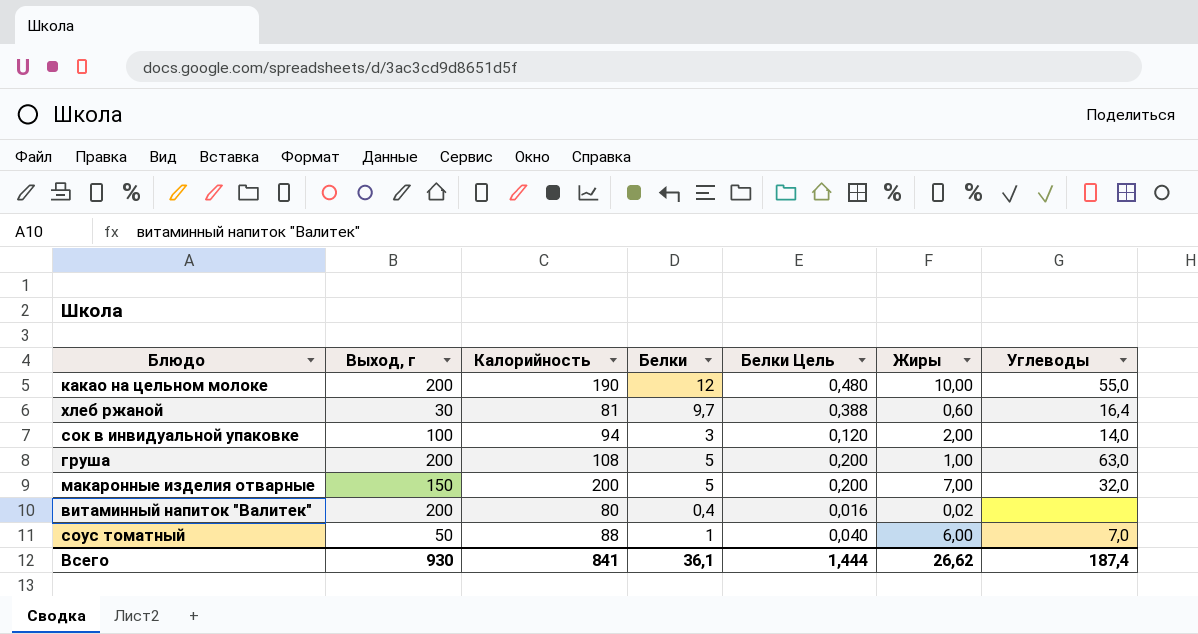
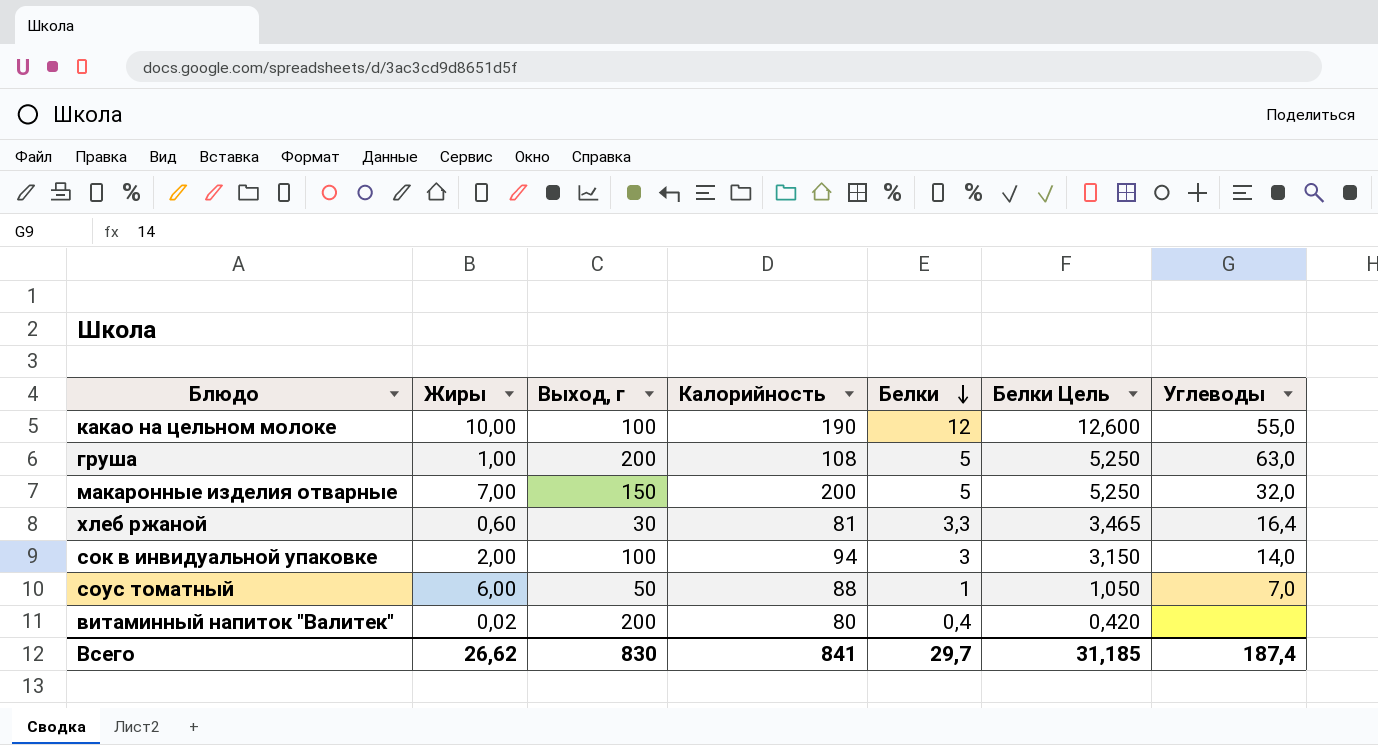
row order: none -> Белки descending
column Жиры | position: 6 -> 2
column Белки Цель | formula: [Белки] * 0,04 -> [Белки] * 1,05
какао на цельном молоке | Выход, г: 200 -> 100
хлеб ржаной | Белки: 9,7 -> 3,3
Всего | Выход, г: 930 -> 830
Всего | Белки: 36,1 -> 29,7
Всего | Белки Цель: 1,444 -> 31,185

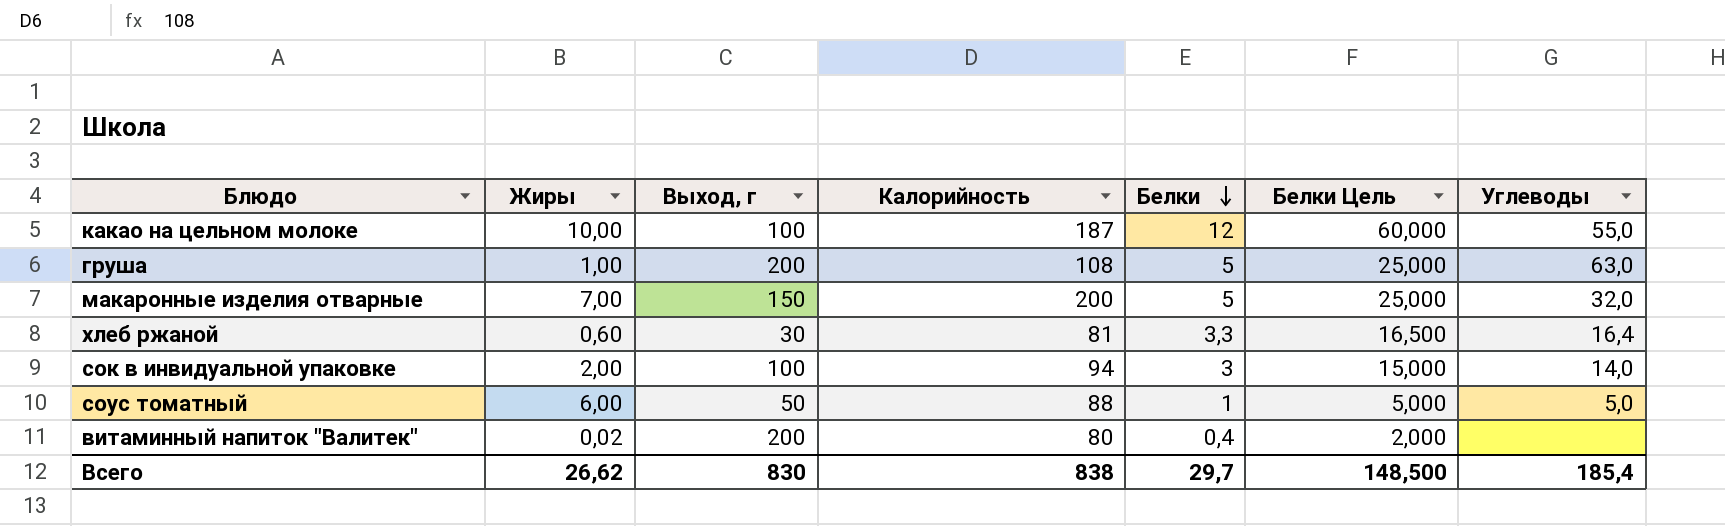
column Белки Цель | formula: [Белки] * 1,05 -> [Белки] * 5
какао на цельном молоке | Калорийность: 190 -> 187
соус томатный | Углеводы: 7,0 -> 5,0
Всего | Калорийность: 841 -> 838
Всего | Белки Цель: 31,185 -> 148,500
Всего | Углеводы: 187,4 -> 185,4

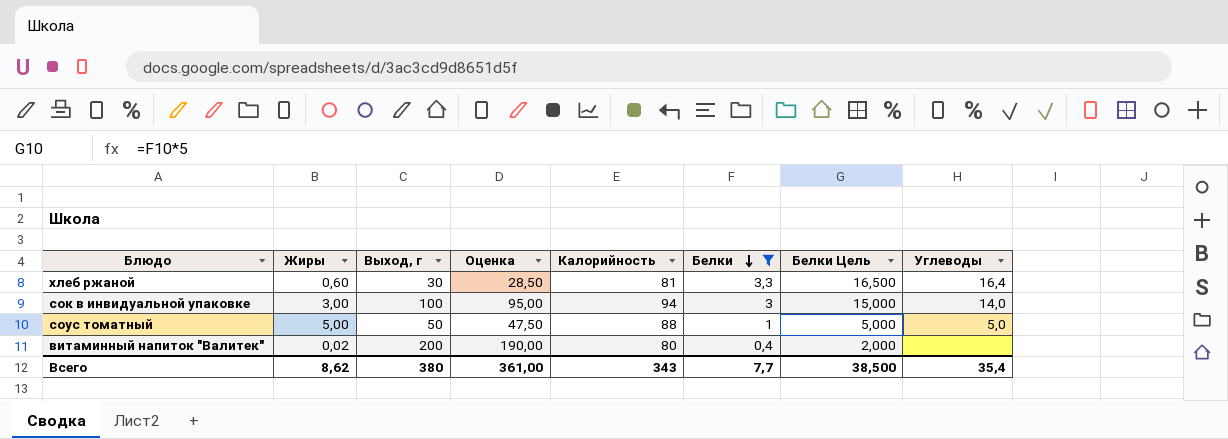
filter: none -> Белки <= 3,3
column Оценка | formula: none -> [Выход, г] * 0,95
сок в инвидуальной упаковке | Жиры: 2,00 -> 3,00
соус томатный | Жиры: 6,00 -> 5,00
Всего | Жиры: 26,62 -> 8,62
Всего | Выход, г: 830 -> 380
Всего | Калорийность: 838 -> 343
Всего | Белки: 29,7 -> 7,7
Всего | Белки Цель: 148,500 -> 38,500
Всего | Углеводы: 185,4 -> 35,4

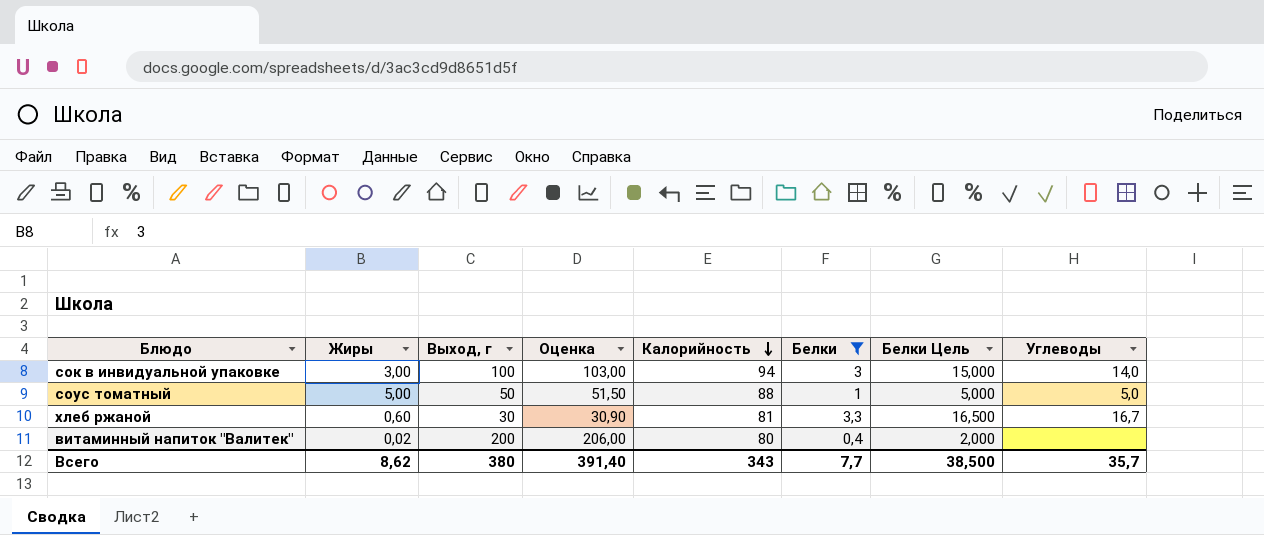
row order: Белки descending -> Калорийность descending
column Оценка | formula: [Выход, г] * 0,95 -> [Выход, г] * 1,03
хлеб ржаной | Углеводы: 16,4 -> 16,7
Всего | Оценка: 361,00 -> 391,40
Всего | Углеводы: 35,4 -> 35,7

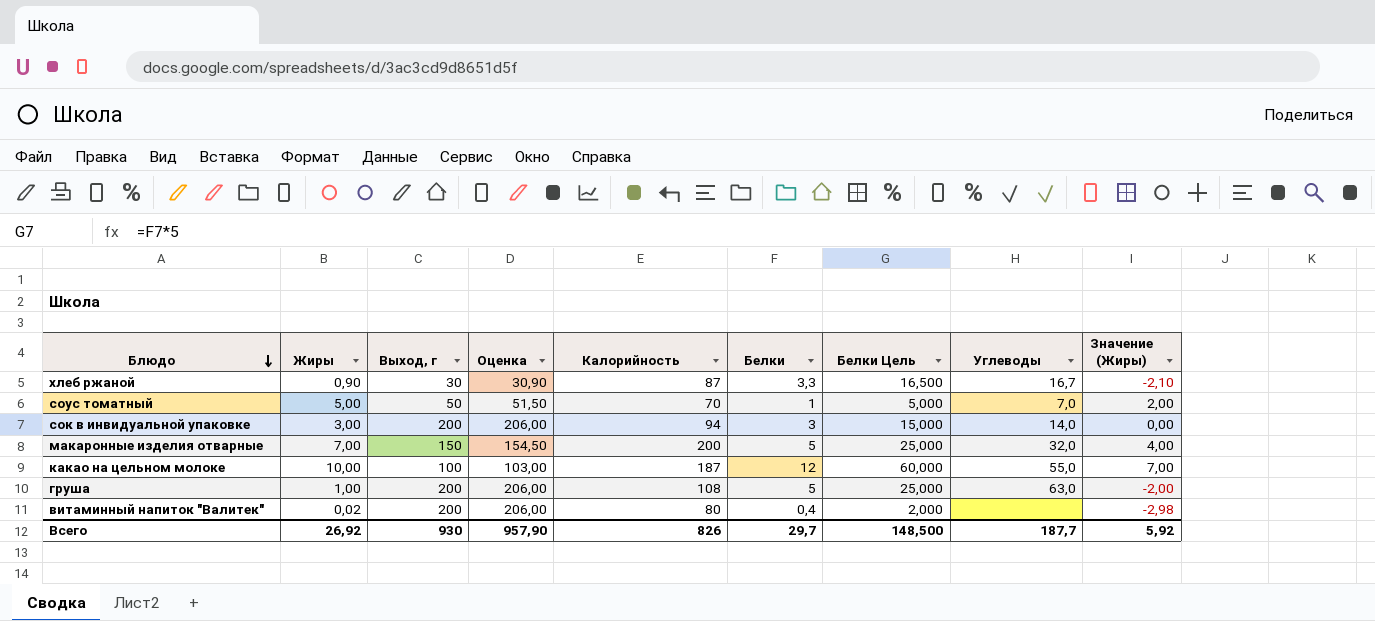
filter: Белки <= 3,3 -> none
row order: Калорийность descending -> Блюдо descending
column Значение (Жиры) | formula: none -> [Жиры] - 3
хлеб ржаной | Жиры: 0,60 -> 0,90
хлеб ржаной | Калорийность: 81 -> 87
соус томатный | Калорийность: 88 -> 70
соус томатный | Углеводы: 5,0 -> 7,0
сок в инвидуальной упаковке | Выход, г: 100 -> 200
сок в инвидуальной упаковке | Оценка: 103,00 -> 206,00
Всего | Жиры: 8,62 -> 26,92
Всего | Выход, г: 380 -> 930
Всего | Оценка: 391,40 -> 957,90
Всего | Калорийность: 343 -> 826
Всего | Белки: 7,7 -> 29,7
Всего | Белки Цель: 38,500 -> 148,500
Всего | Углеводы: 35,7 -> 187,7

